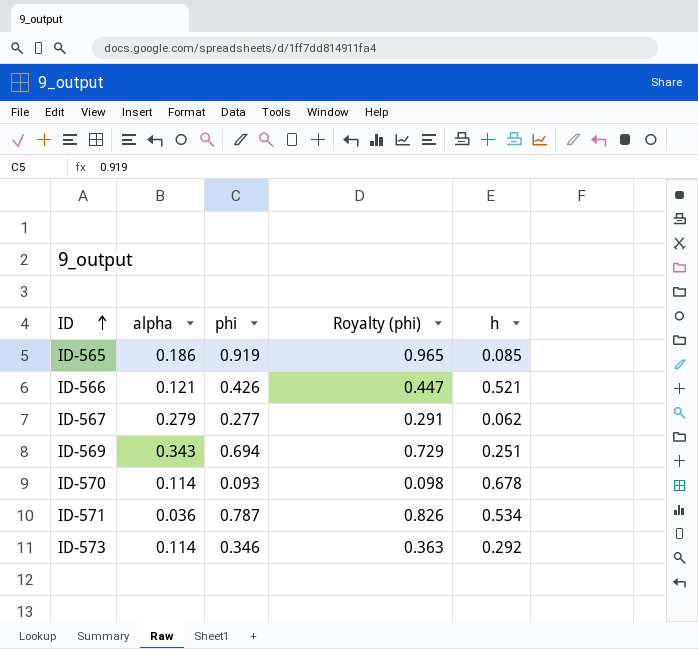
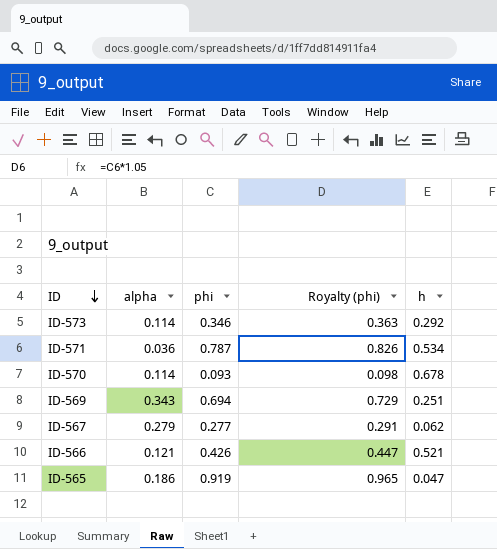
row order: ID ascending -> ID descending
ID-565 | h: 0.085 -> 0.047

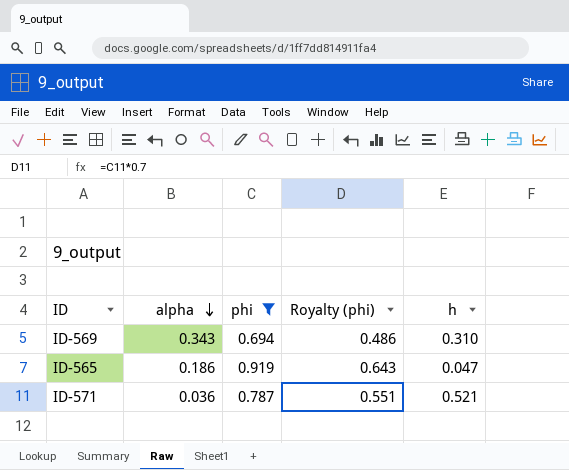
filter: none -> phi >= 0.694
row order: ID descending -> alpha descending
column Royalty (phi) | formula: [phi] * 1.05 -> [phi] * 0.7
ID-569 | h: 0.251 -> 0.310
ID-571 | h: 0.534 -> 0.521

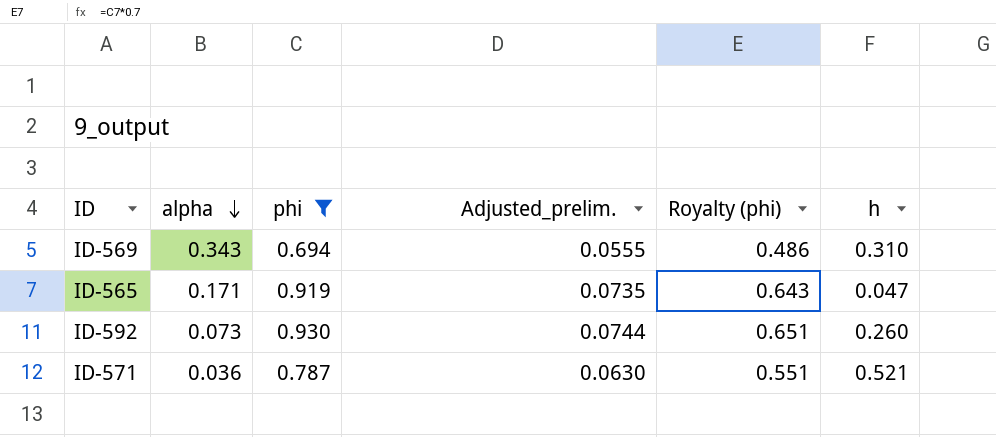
column Adjusted_prelim. | formula: none -> [phi] * 0.08
ID-565 | alpha: 0.186 -> 0.171
row ID-592: none -> 0.073 | 0.930 | 0.0744 | 0.651 | 0.260

